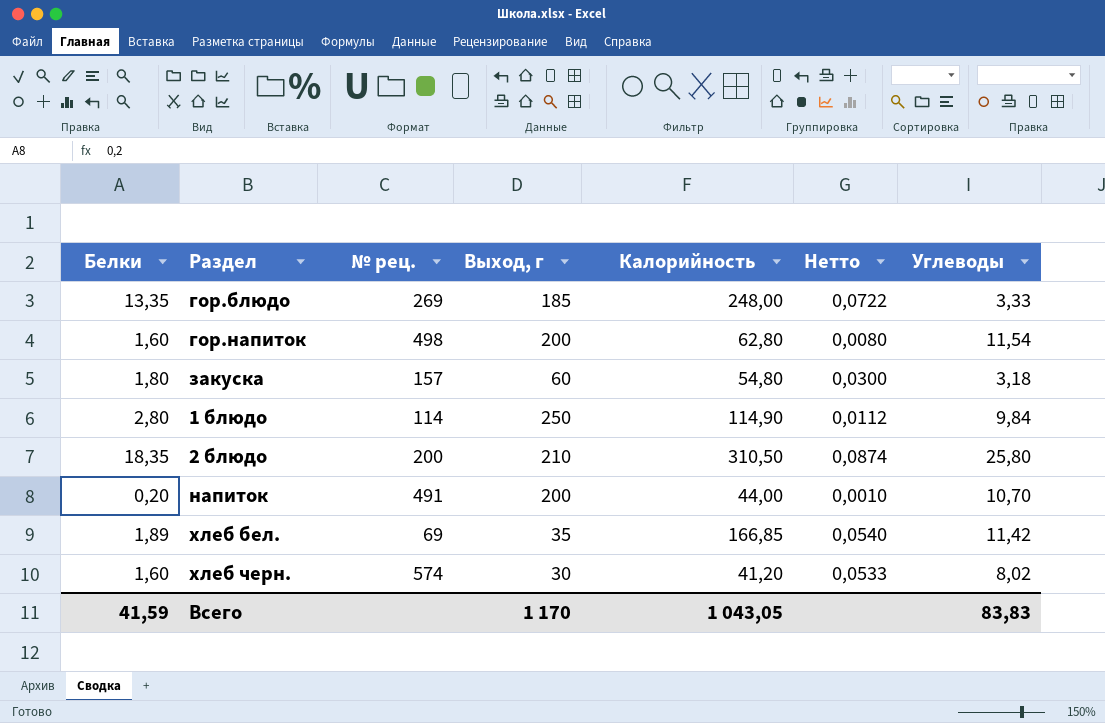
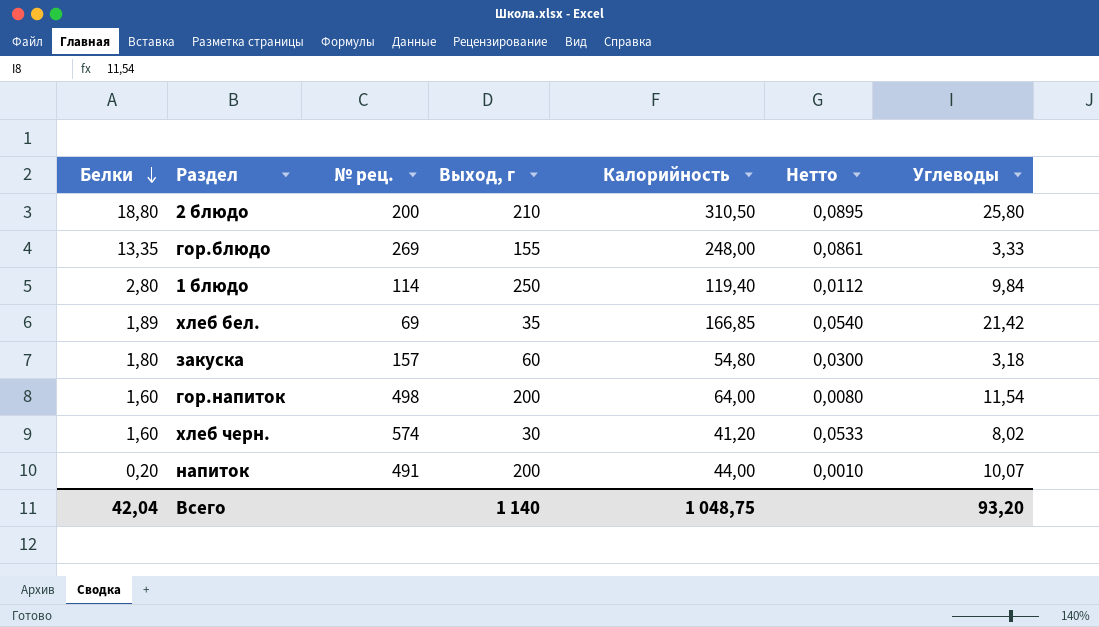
row order: none -> Белки descending
2 блюдо | Белки: 18,35 -> 18,80
2 блюдо | Нетто: 0,0874 -> 0,0895
гор.блюдо | Выход, г: 185 -> 155
гор.блюдо | Нетто: 0,0722 -> 0,0861
1 блюдо | Калорийность: 114,90 -> 119,40
хлеб бел. | Углеводы: 11,42 -> 21,42
гор.напиток | Калорийность: 62,80 -> 64,00
напиток | Углеводы: 10,70 -> 10,07
Всего | Белки: 41,59 -> 42,04
Всего | Выход, г: 1 170 -> 1 140
Всего | Калорийность: 1 043,05 -> 1 048,75
Всего | Углеводы: 83,83 -> 93,20

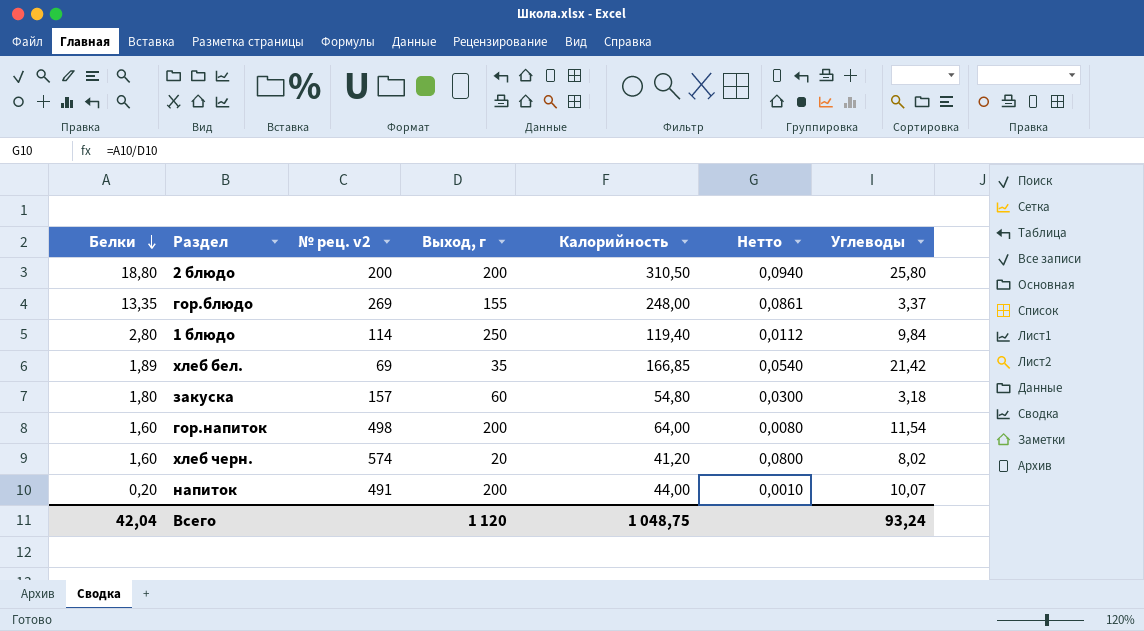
column name: № рец. -> № рец. v2
2 блюдо | Выход, г: 210 -> 200
2 блюдо | Нетто: 0,0895 -> 0,0940
гор.блюдо | Углеводы: 3,33 -> 3,37
хлеб черн. | Выход, г: 30 -> 20
хлеб черн. | Нетто: 0,0533 -> 0,0800
Всего | Выход, г: 1 140 -> 1 120
Всего | Углеводы: 93,20 -> 93,24

